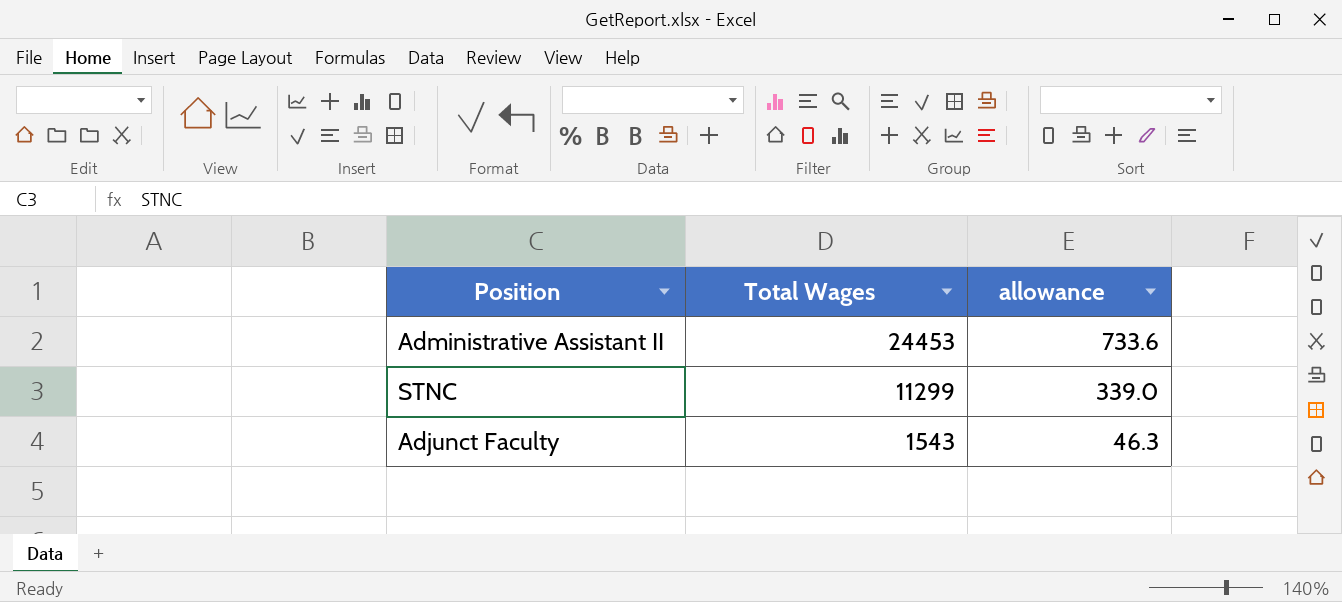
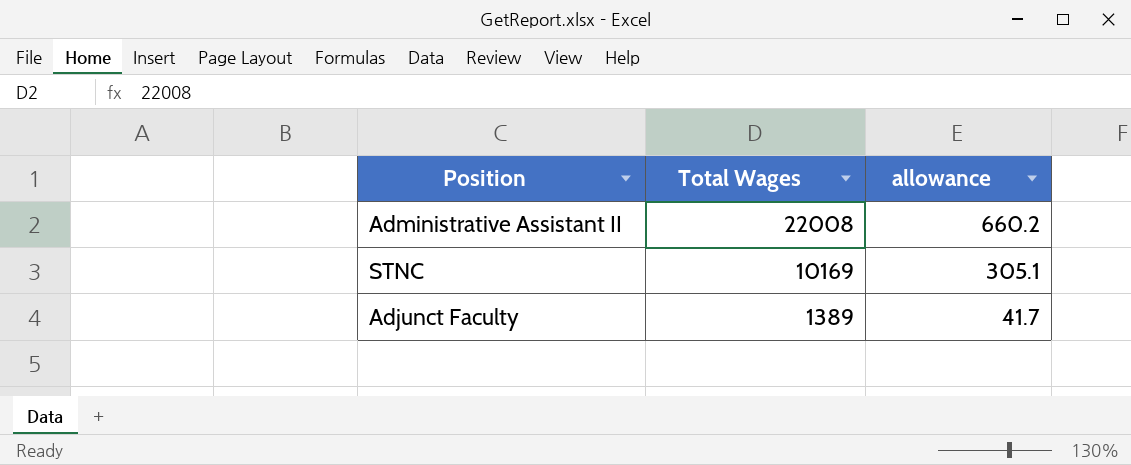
Administrative Assistant II | Total Wages: 24453 -> 22008
Administrative Assistant II | allowance: 733.6 -> 660.2
STNC | Total Wages: 11299 -> 10169
STNC | allowance: 339.0 -> 305.1
Adjunct Faculty | Total Wages: 1543 -> 1389
Adjunct Faculty | allowance: 46.3 -> 41.7

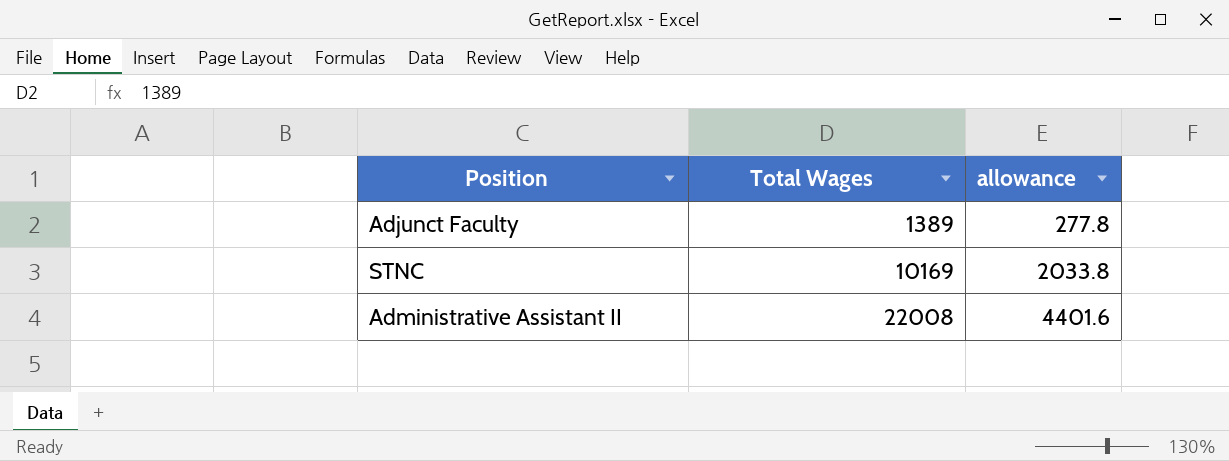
row order: Total Wages descending -> Total Wages ascending
column allowance | formula: [Total Wages] * 0.03 -> [Total Wages] * 0.2

